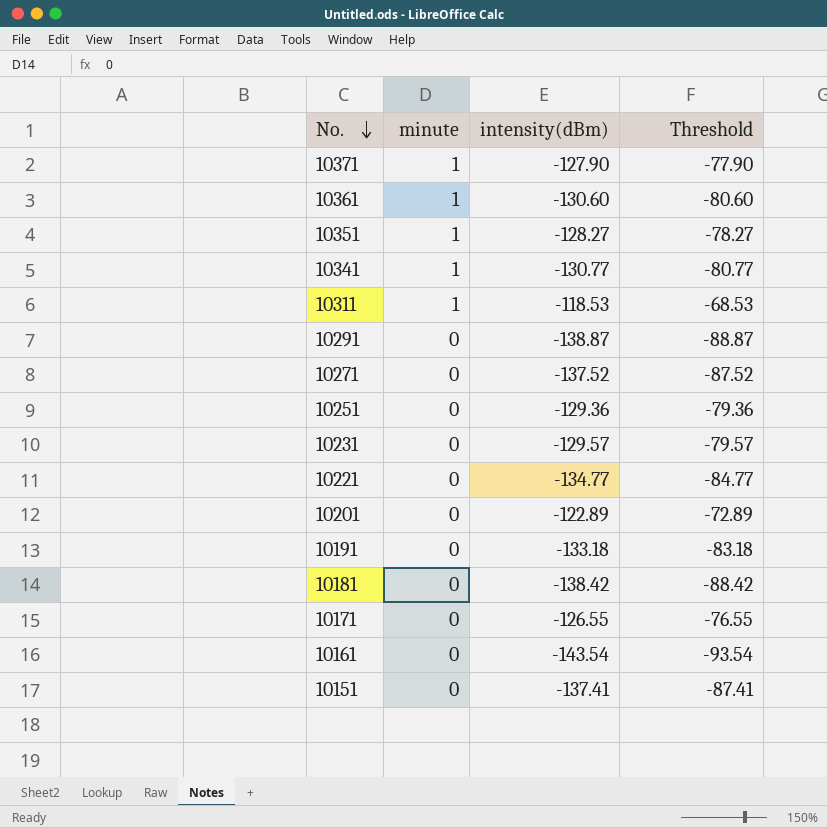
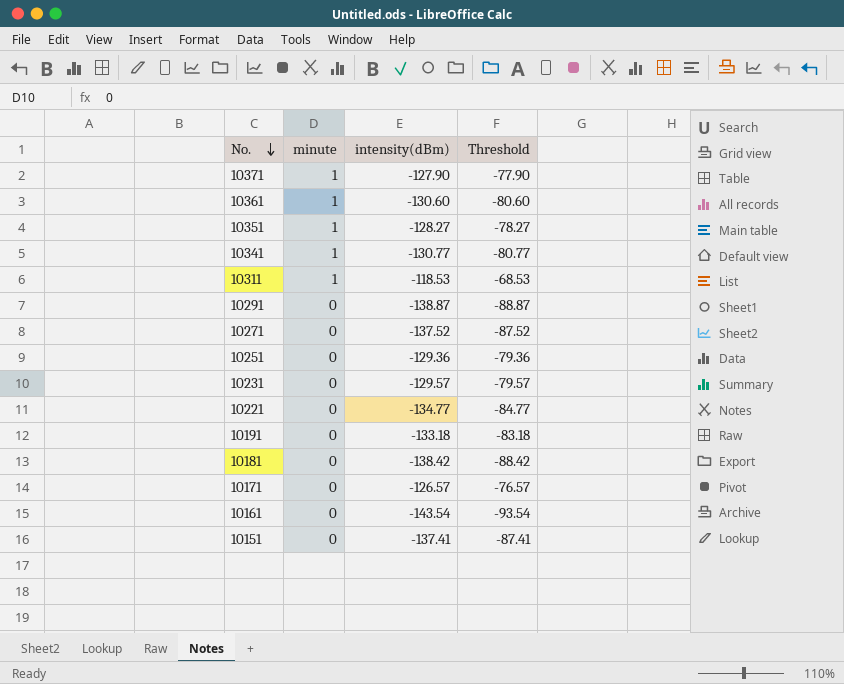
row 10201: 0 | -122.89 | -72.89 -> none
10171 | intensity(dBm): -126.55 -> -126.57
10171 | Threshold: -76.55 -> -76.57

